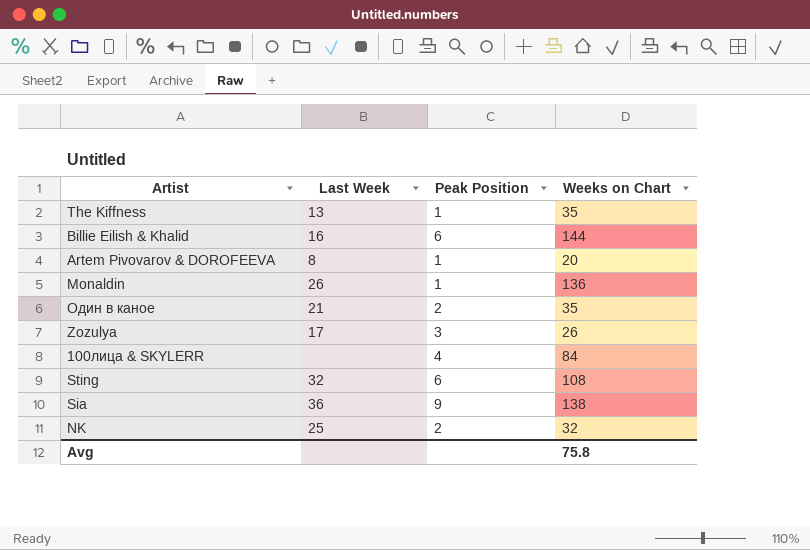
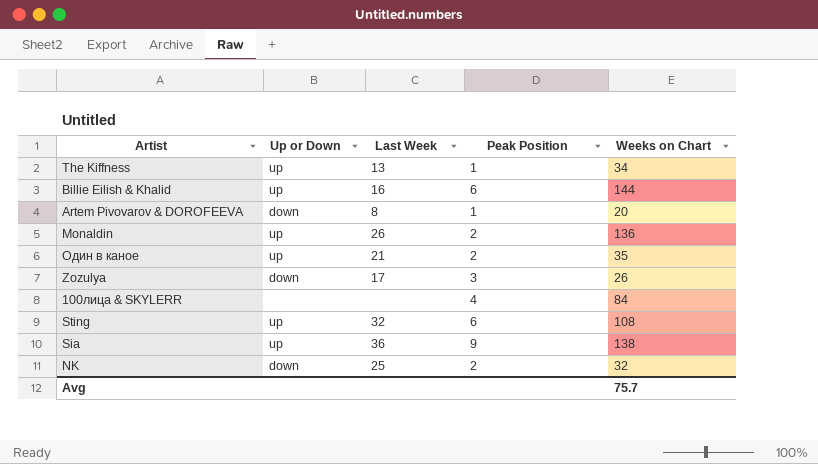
column Up or Down | position: none -> 2
The Kiffness | Weeks on Chart: 35 -> 34
Monaldin | Peak Position: 1 -> 2
Avg | Weeks on Chart: 75.8 -> 75.7

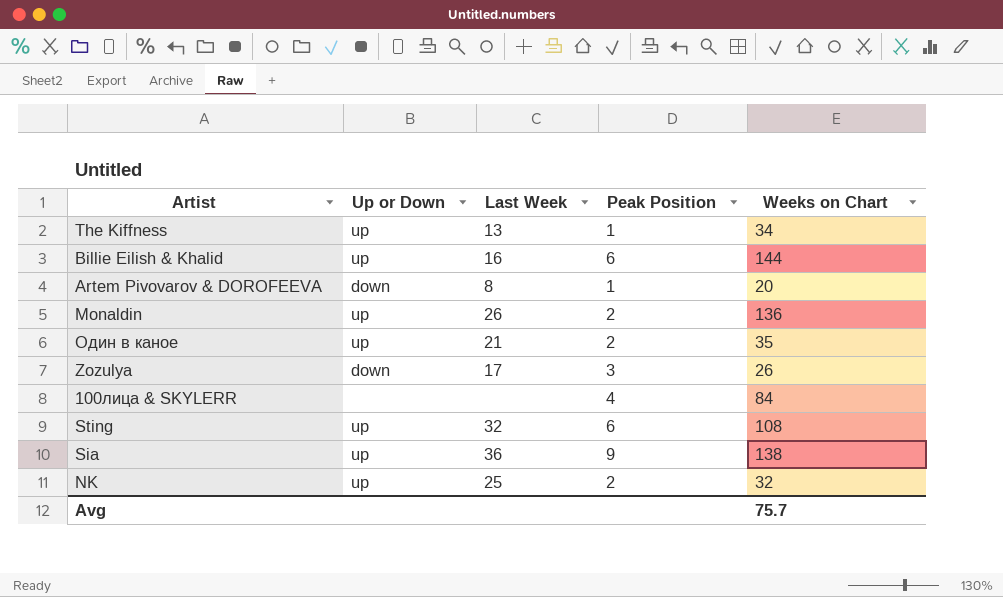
NK | Up or Down: down -> up

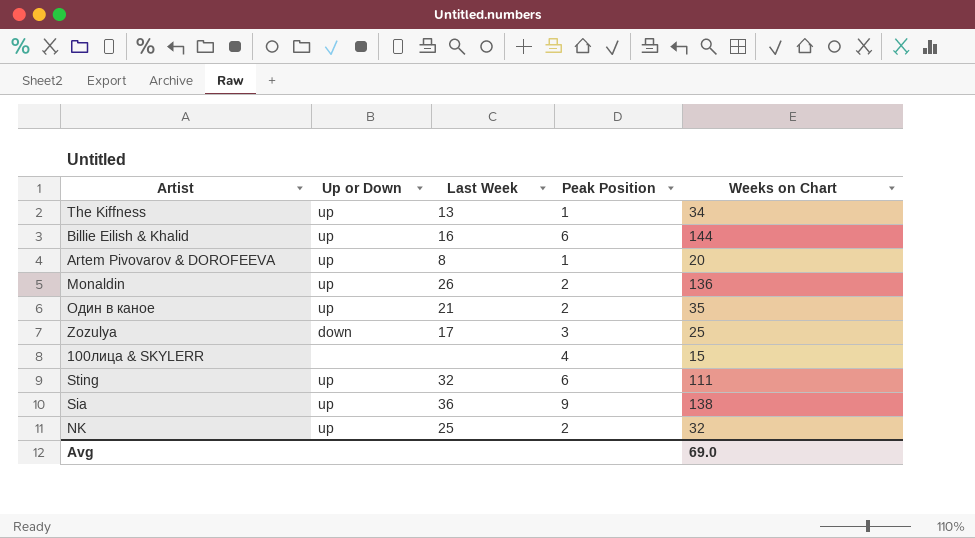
Artem Pivovarov & DOROFEEVA | Up or Down: down -> up
Zozulya | Weeks on Chart: 26 -> 25
100лица & SKYLERR | Weeks on Chart: 84 -> 15
Sting | Weeks on Chart: 108 -> 111
Avg | Weeks on Chart: 75.7 -> 69.0

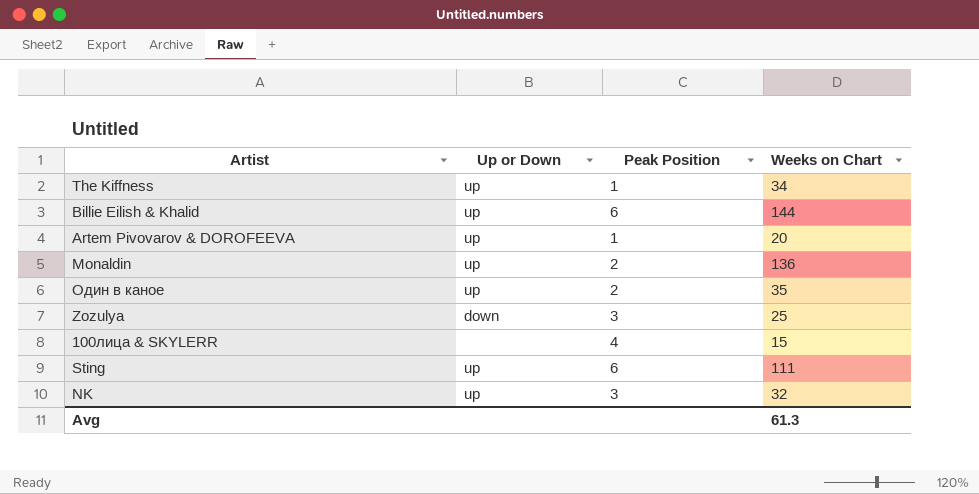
column Last Week | position: 3 -> none
row Sia: up | 36 | 9 | 138 -> none
NK | Peak Position: 2 -> 3
Avg | Weeks on Chart: 69.0 -> 61.3

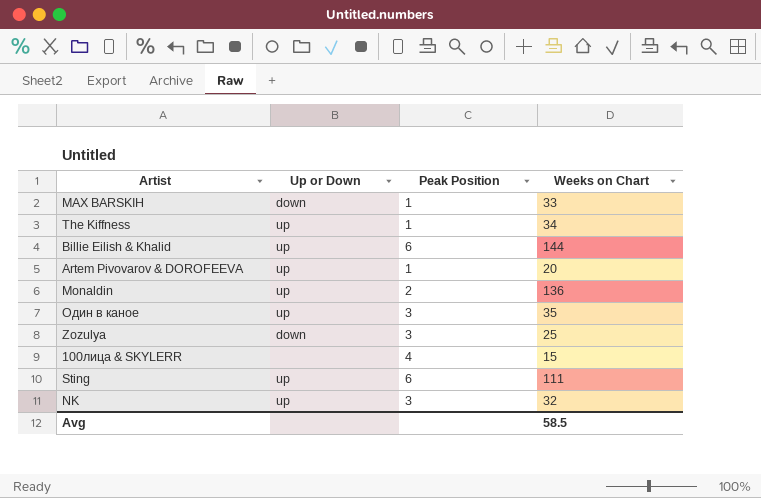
row MAX BARSKIH: none -> down | 1 | 33
Один в каное | Peak Position: 2 -> 3
Avg | Weeks on Chart: 61.3 -> 58.5

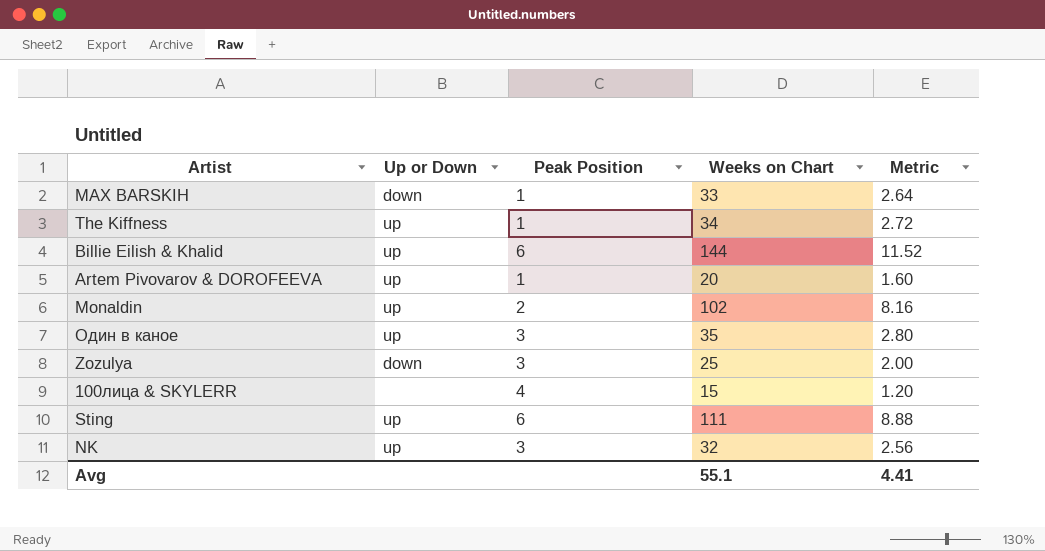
column Metric | formula: none -> [Weeks on Chart] * 0.08
Monaldin | Weeks on Chart: 136 -> 102
Avg | Weeks on Chart: 58.5 -> 55.1

